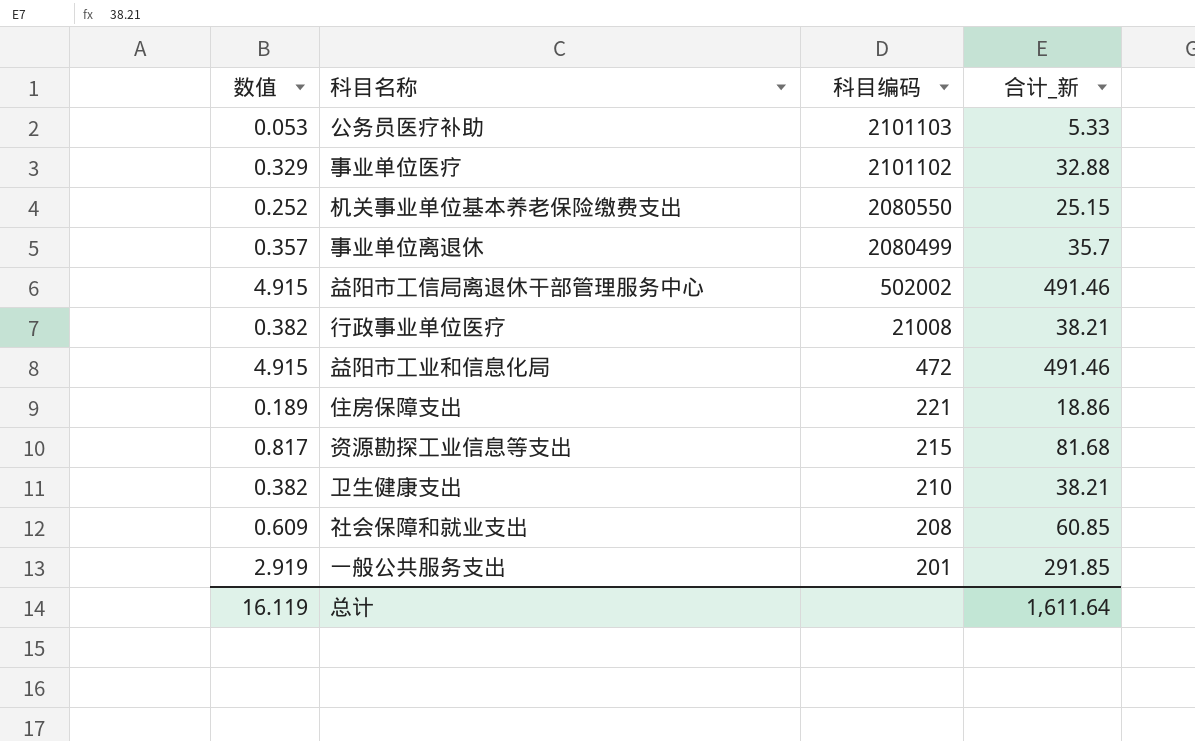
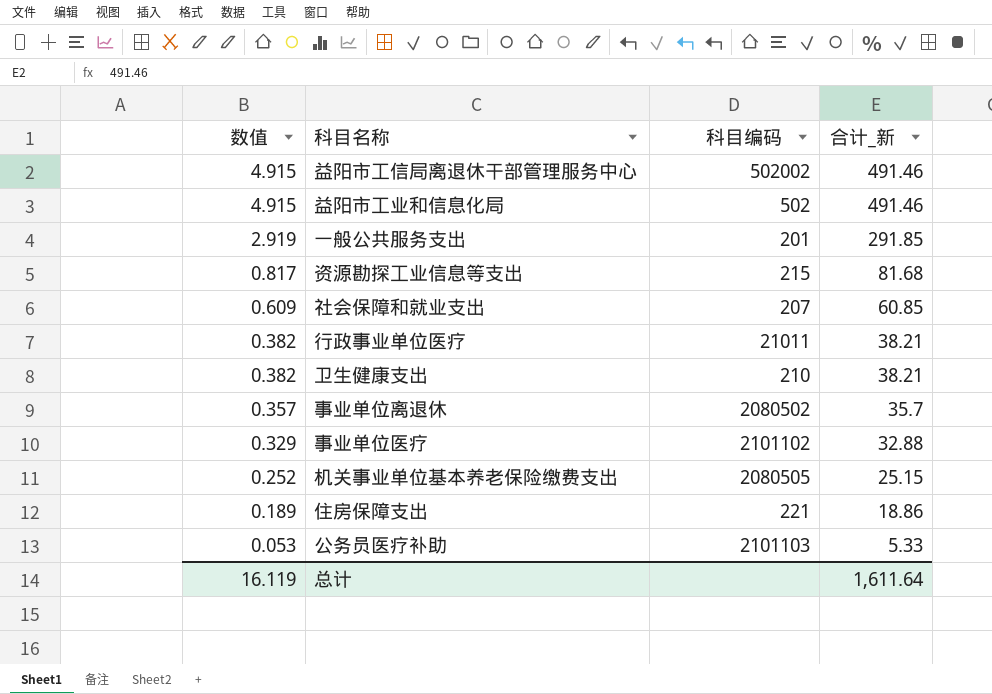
row order: 科目编码 descending -> 数值 descending
益阳市工业和信息化局 | 科目编码: 472 -> 502
社会保障和就业支出 | 科目编码: 208 -> 207
行政事业单位医疗 | 科目编码: 21008 -> 21011
事业单位离退休 | 科目编码: 2080499 -> 2080502
机关事业单位基本养老保险缴费支出 | 科目编码: 2080550 -> 2080505

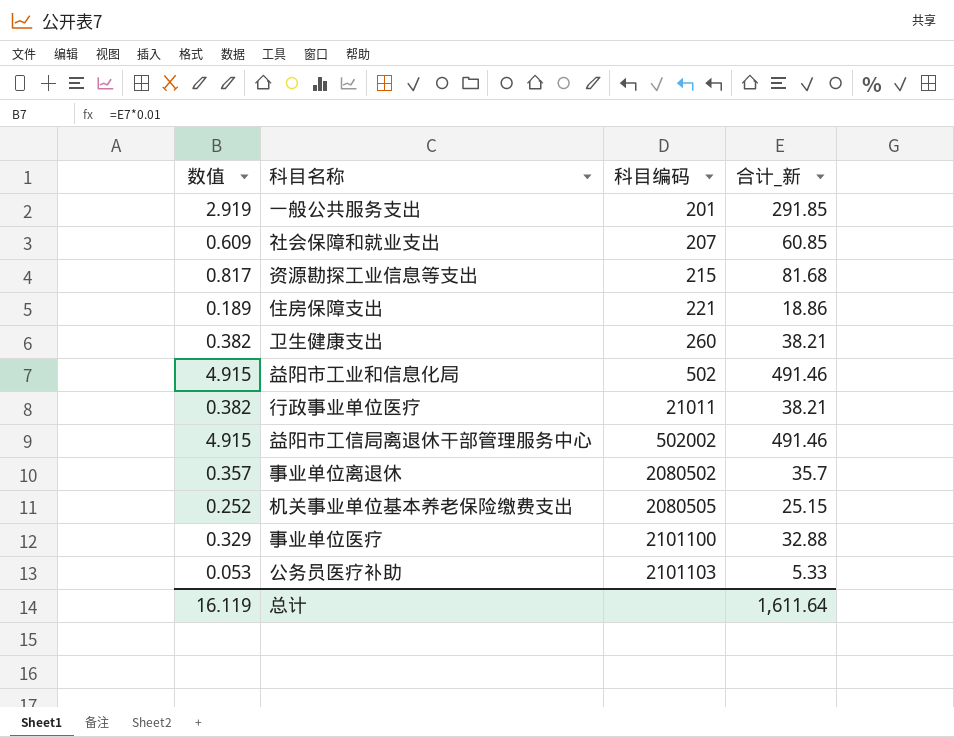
row order: 数值 descending -> 科目编码 ascending
卫生健康支出 | 科目编码: 210 -> 260
事业单位医疗 | 科目编码: 2101102 -> 2101100

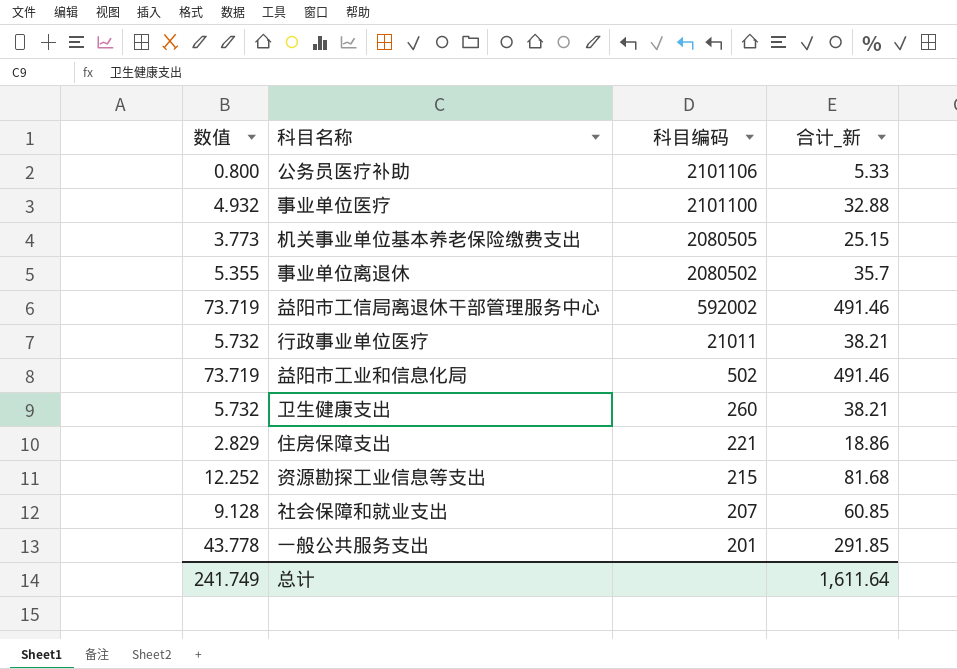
row order: 科目编码 ascending -> 科目编码 descending
column 数值 | formula: [合计_新] * 0.01 -> [合计_新] * 0.15
公务员医疗补助 | 科目编码: 2101103 -> 2101106
益阳市工信局离退休干部管理服务中心 | 科目编码: 502002 -> 592002
总计 | 数值: 16.119 -> 241.749

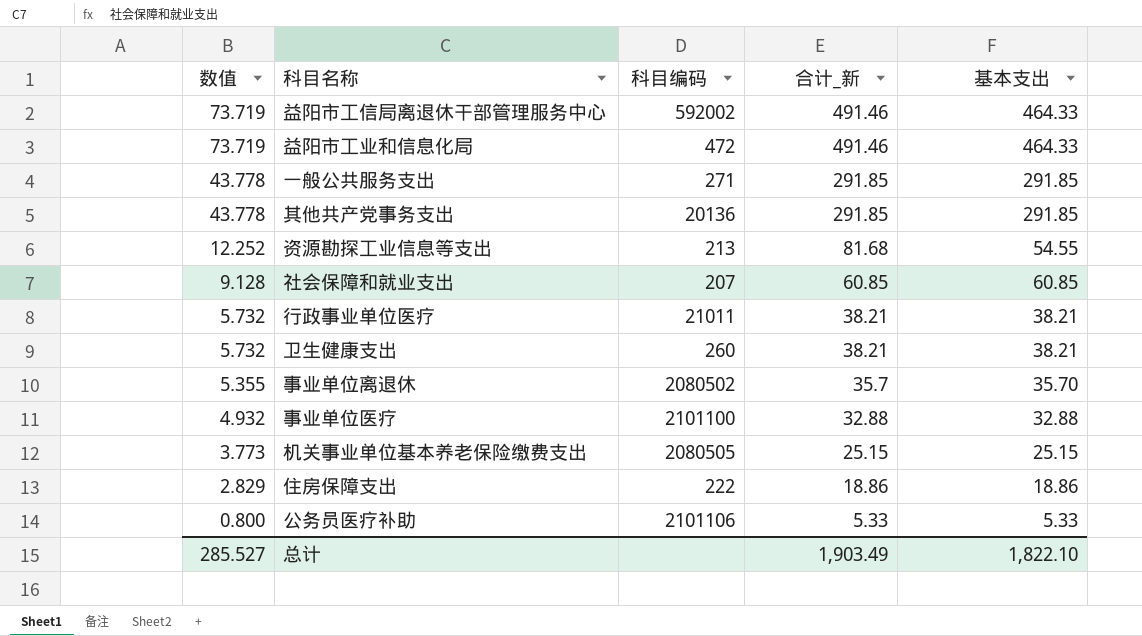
row order: 科目编码 descending -> 数值 descending
column 基本支出 | position: none -> 5
益阳市工业和信息化局 | 科目编码: 502 -> 472
一般公共服务支出 | 科目编码: 201 -> 271
row 其他共产党事务支出: none -> 43.778 | 20136 | 291.85 | 291.85
资源勘探工业信息等支出 | 科目编码: 215 -> 213
住房保障支出 | 科目编码: 221 -> 222
总计 | 数值: 241.749 -> 285.527
总计 | 合计_新: 1,611.64 -> 1,903.49

